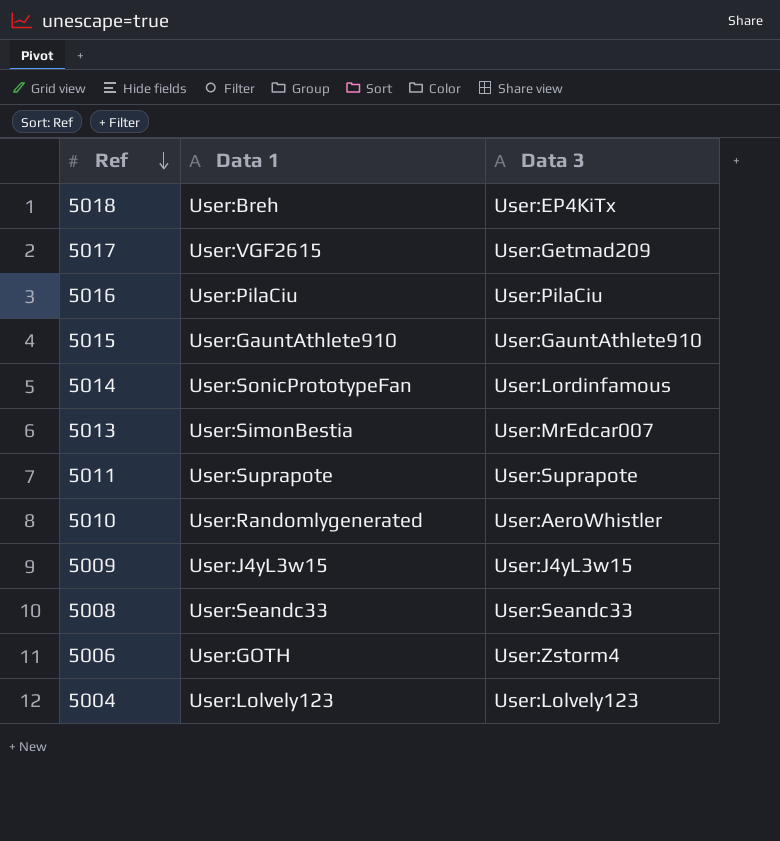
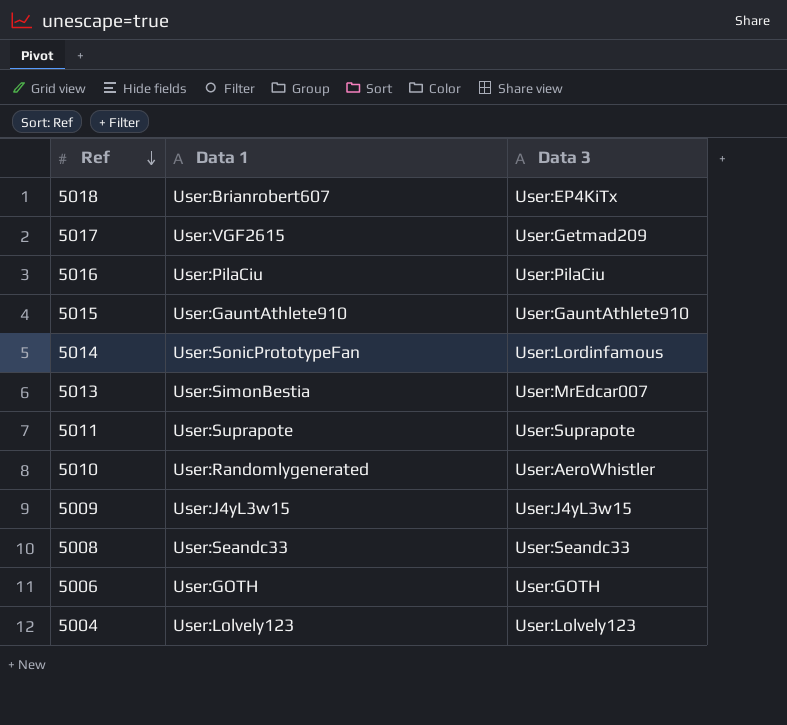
5018 | Data 1: User:Breh -> User:Brianrobert607
5006 | Data 3: User:Zstorm4 -> User:GOTH

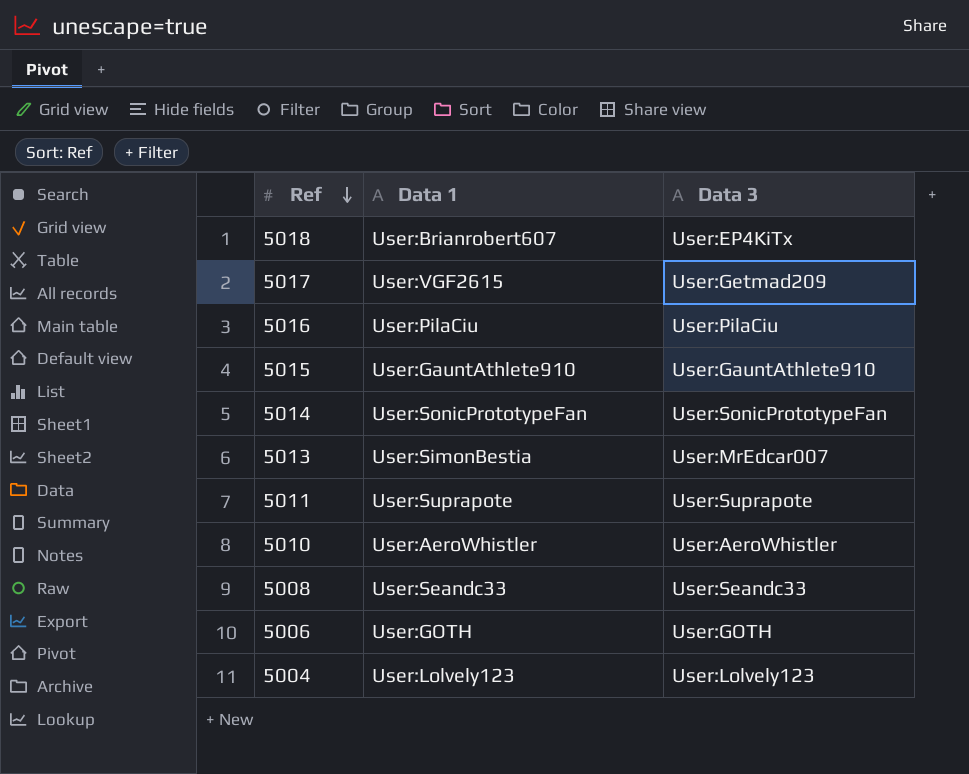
row 5009: User:J4yL3w15 | User:J4yL3w15 -> none
5014 | Data 3: User:Lordinfamous -> User:SonicPrototypeFan
5010 | Data 1: User:Randomlygenerated -> User:AeroWhistler

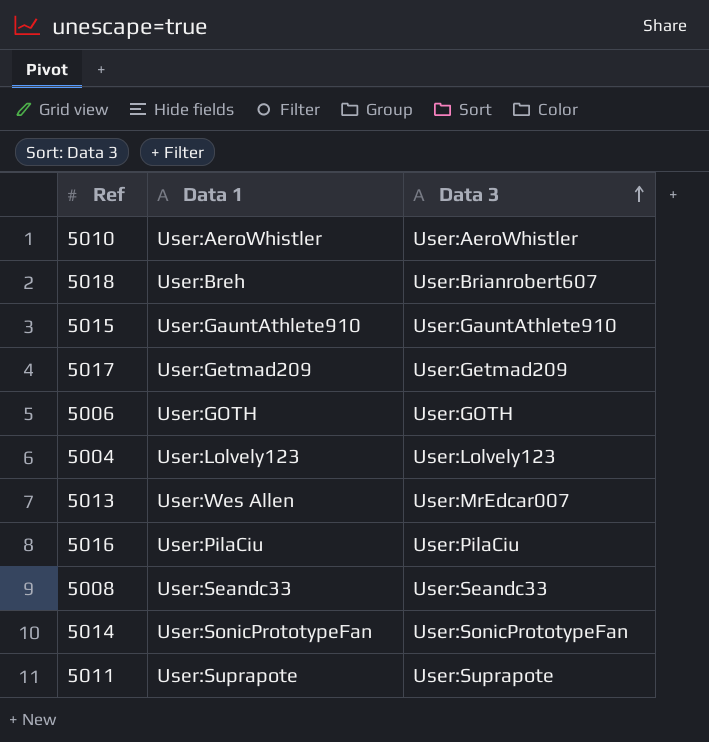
row order: Ref descending -> Data 3 ascending
5018 | Data 1: User:Brianrobert607 -> User:Breh
5018 | Data 3: User:EP4KiTx -> User:Brianrobert607
5017 | Data 1: User:VGF2615 -> User:Getmad209
5013 | Data 1: User:SimonBestia -> User:Wes Allen

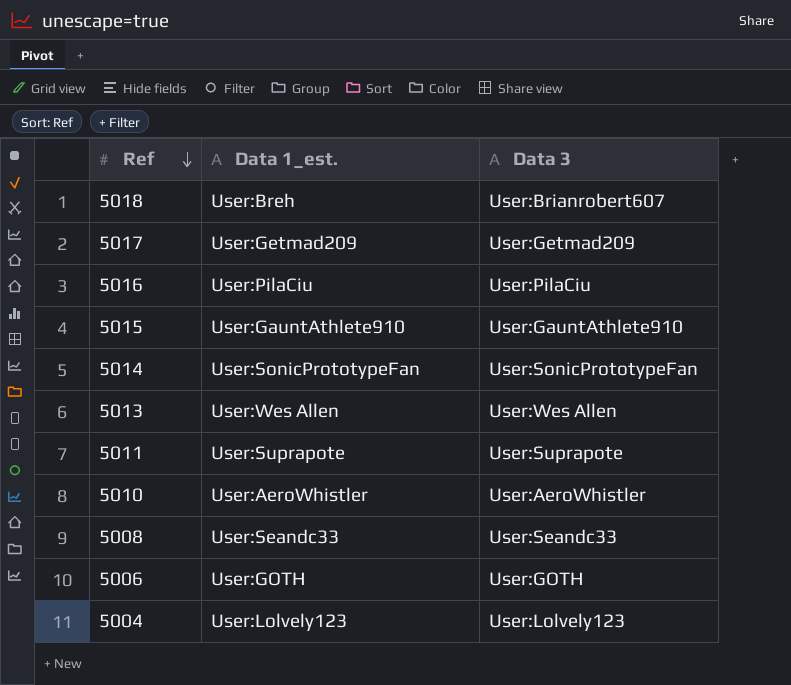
row order: Data 3 ascending -> Ref descending
column name: Data 1 -> Data 1_est.
5013 | Data 3: User:MrEdcar007 -> User:Wes Allen

